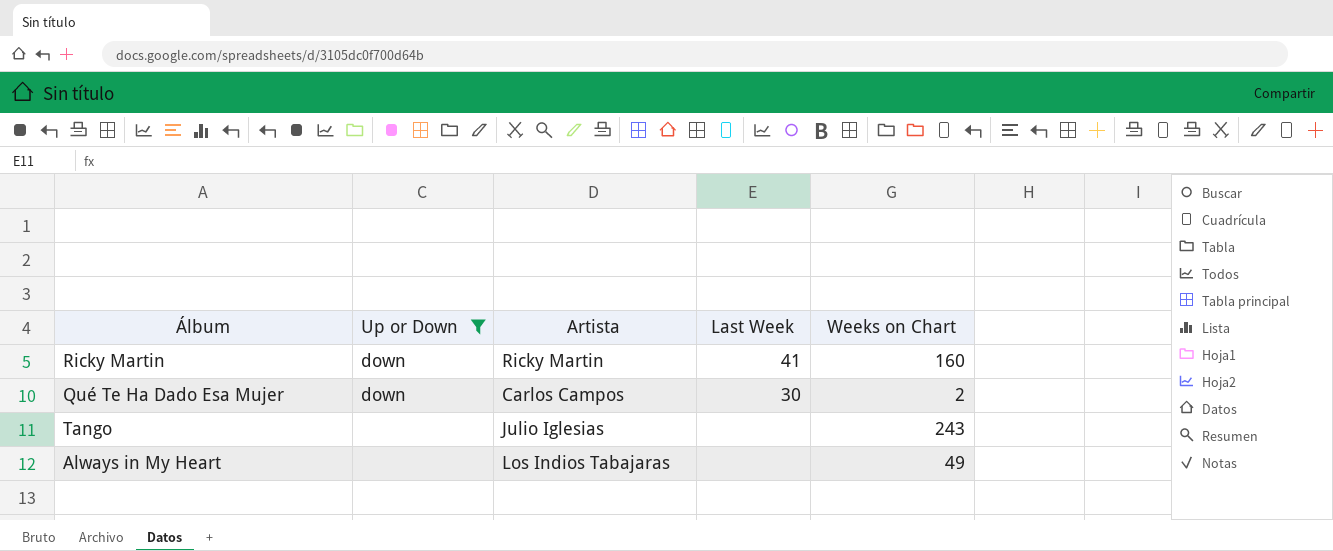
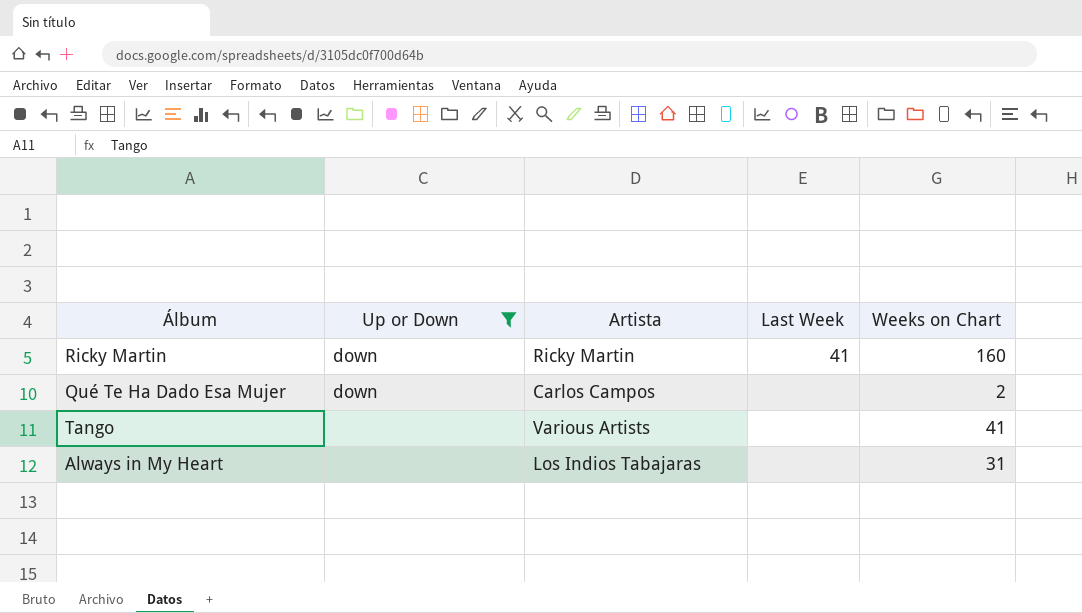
Qué Te Ha Dado Esa Mujer | Last Week: 30 -> none
Tango | Artista: Julio Iglesias -> Various Artists
Tango | Weeks on Chart: 243 -> 41
Always in My Heart | Weeks on Chart: 49 -> 31

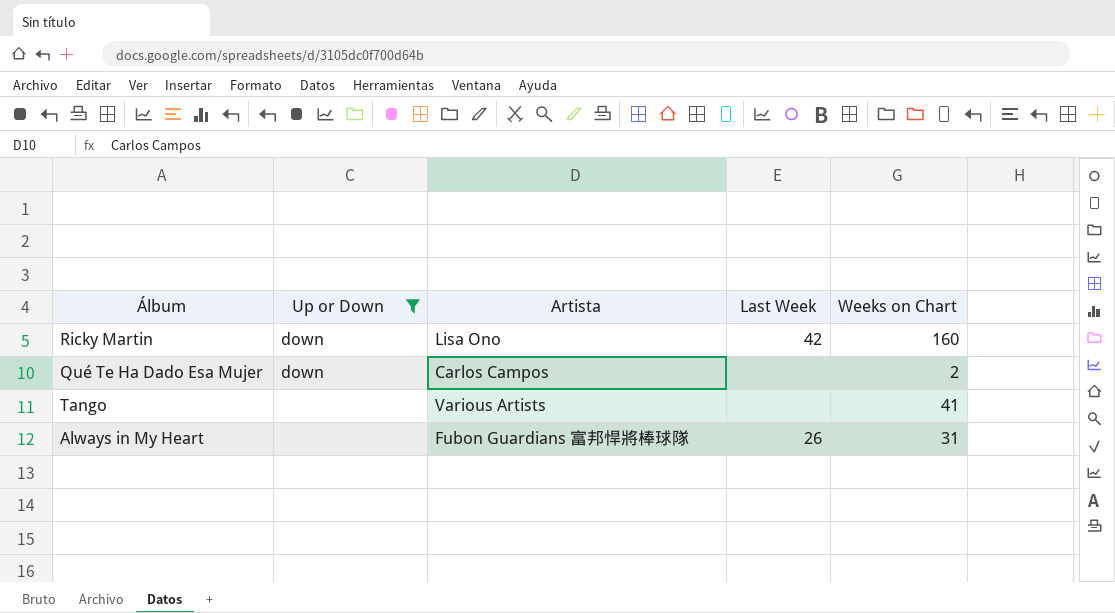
Ricky Martin | Artista: Ricky Martin -> Lisa Ono
Ricky Martin | Last Week: 41 -> 42
Always in My Heart | Artista: Los Indios Tabajaras -> Fubon Guardians 富邦悍將棒球隊
Always in My Heart | Last Week: none -> 26

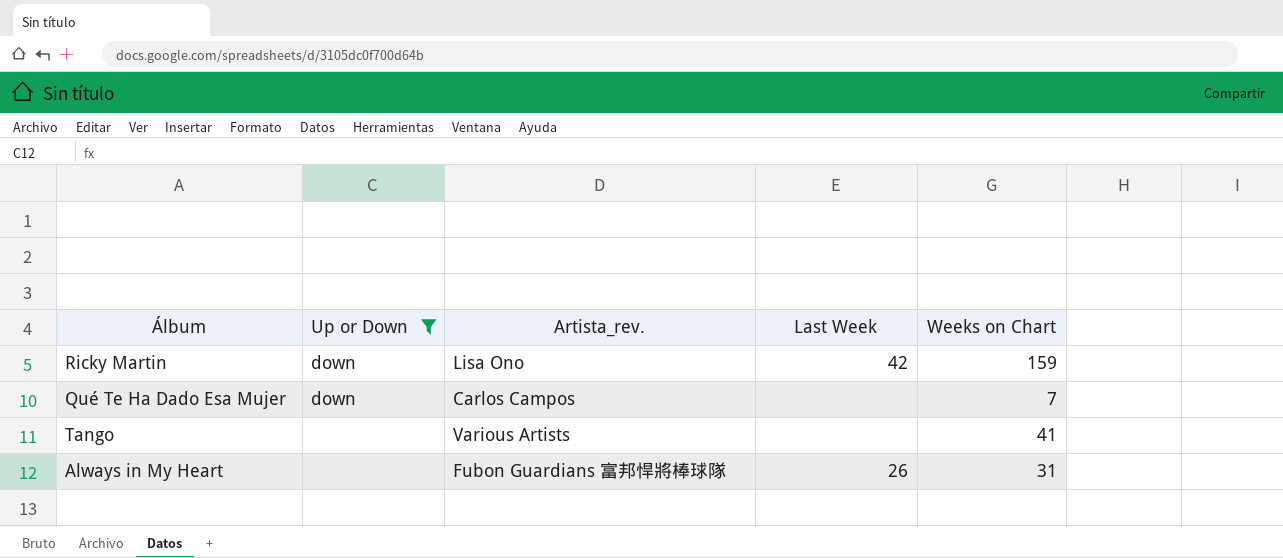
column name: Artista -> Artista_rev.
Ricky Martin | Weeks on Chart: 160 -> 159
Qué Te Ha Dado Esa Mujer | Weeks on Chart: 2 -> 7

